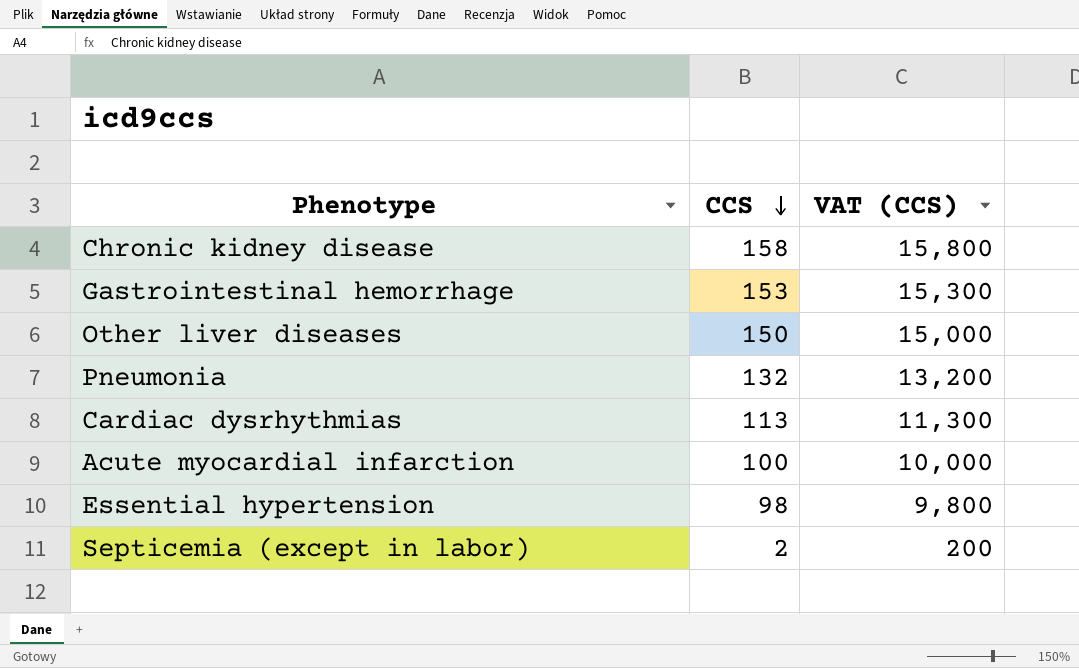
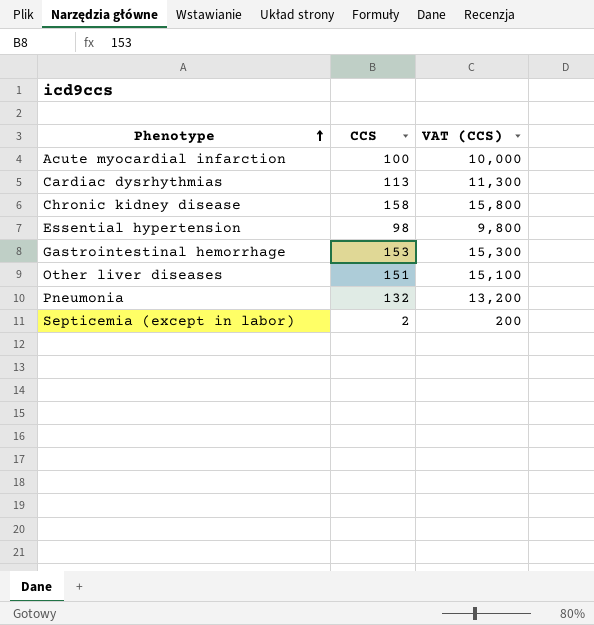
row order: CCS descending -> Phenotype ascending
Other liver diseases | CCS: 150 -> 151
Other liver diseases | VAT (CCS): 15,000 -> 15,100

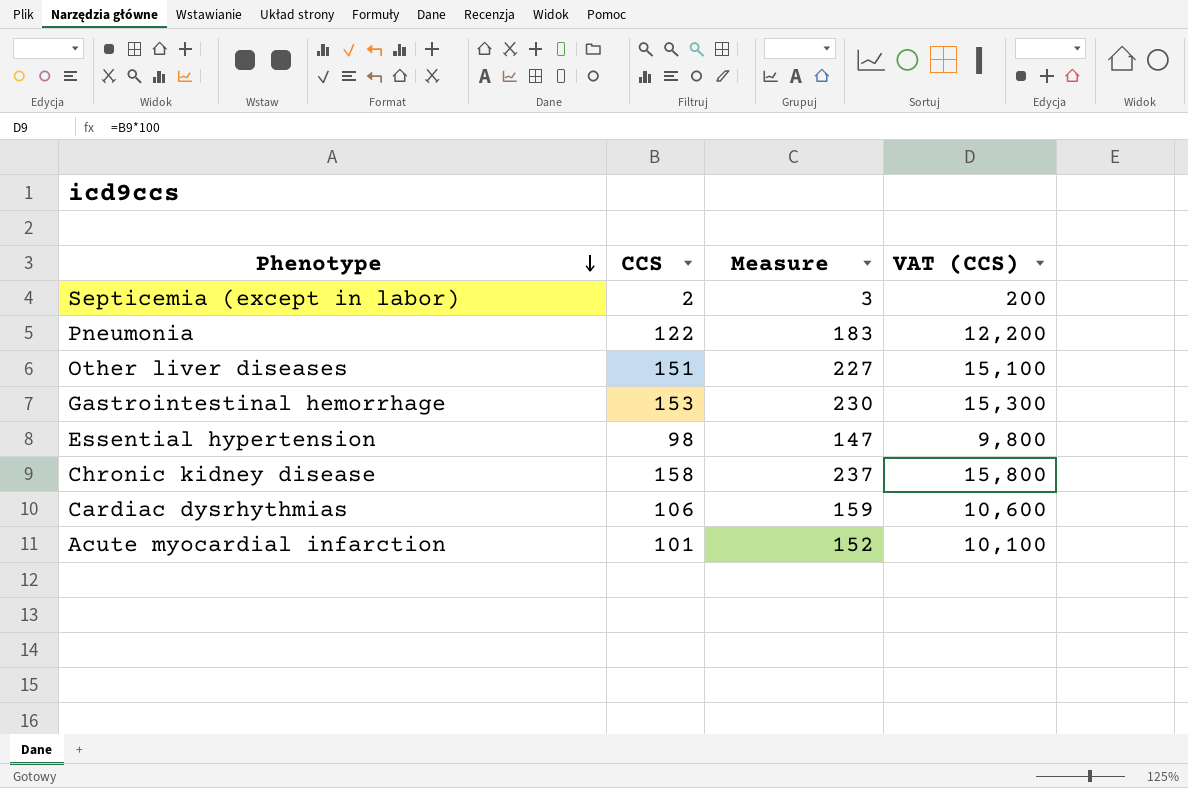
row order: Phenotype ascending -> Phenotype descending
column Measure | formula: none -> [CCS] * 1.5
Pneumonia | CCS: 132 -> 122
Pneumonia | VAT (CCS): 13,200 -> 12,200
Cardiac dysrhythmias | CCS: 113 -> 106
Cardiac dysrhythmias | VAT (CCS): 11,300 -> 10,600
Acute myocardial infarction | CCS: 100 -> 101
Acute myocardial infarction | VAT (CCS): 10,000 -> 10,100

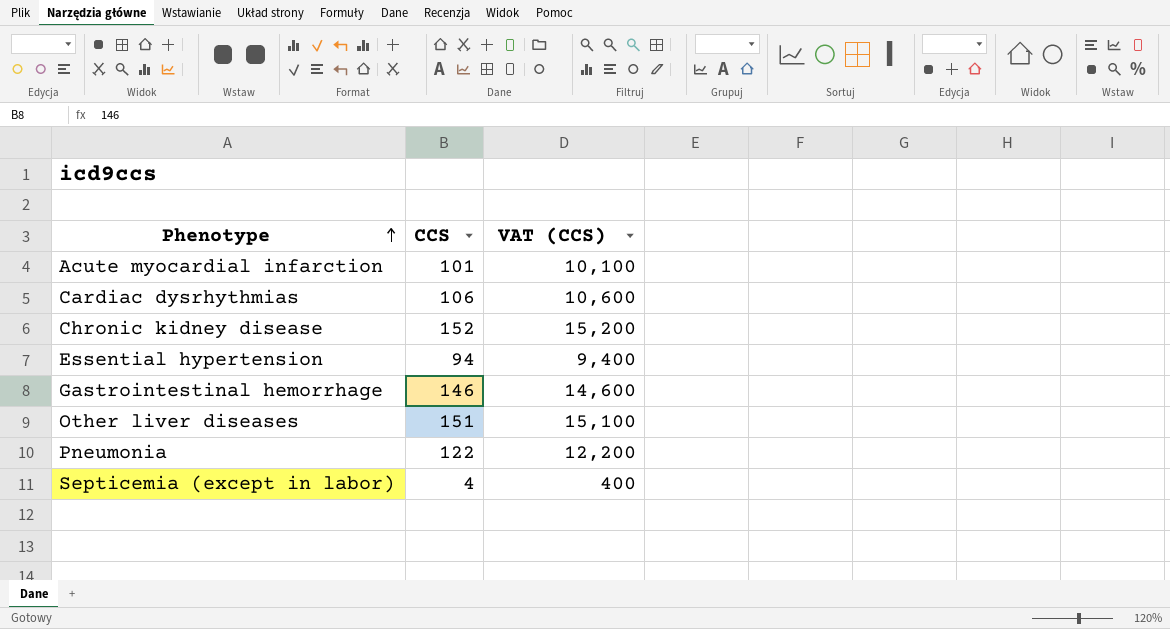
row order: Phenotype descending -> Phenotype ascending
column Measure | formula: [CCS] * 1.5 -> none
Chronic kidney disease | CCS: 158 -> 152
Chronic kidney disease | VAT (CCS): 15,800 -> 15,200
Essential hypertension | CCS: 98 -> 94
Essential hypertension | VAT (CCS): 9,800 -> 9,400
Gastrointestinal hemorrhage | CCS: 153 -> 146
Gastrointestinal hemorrhage | VAT (CCS): 15,300 -> 14,600
Septicemia (except in labor) | CCS: 2 -> 4
Septicemia (except in labor) | VAT (CCS): 200 -> 400

